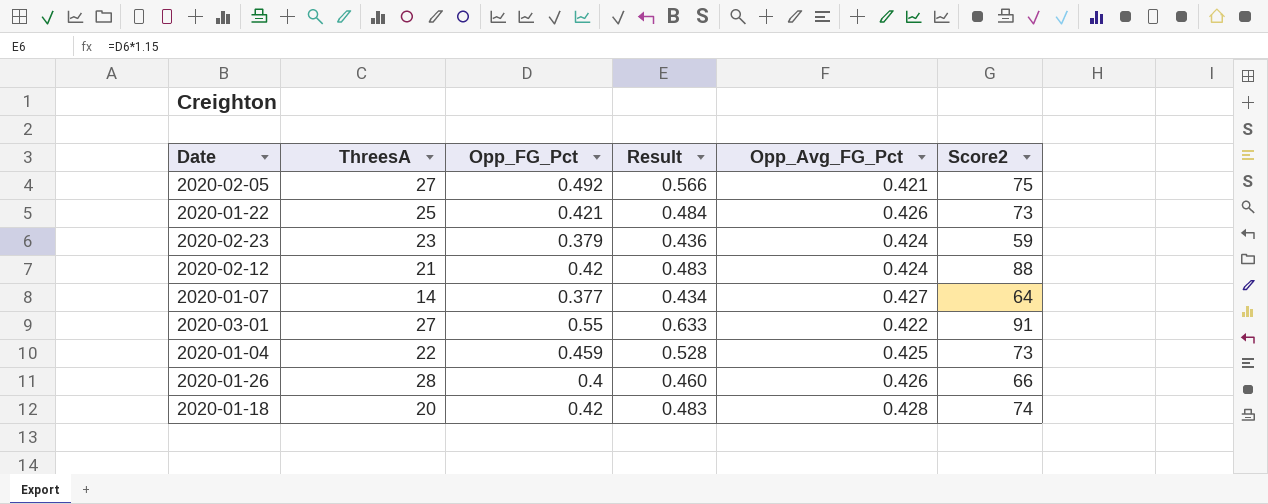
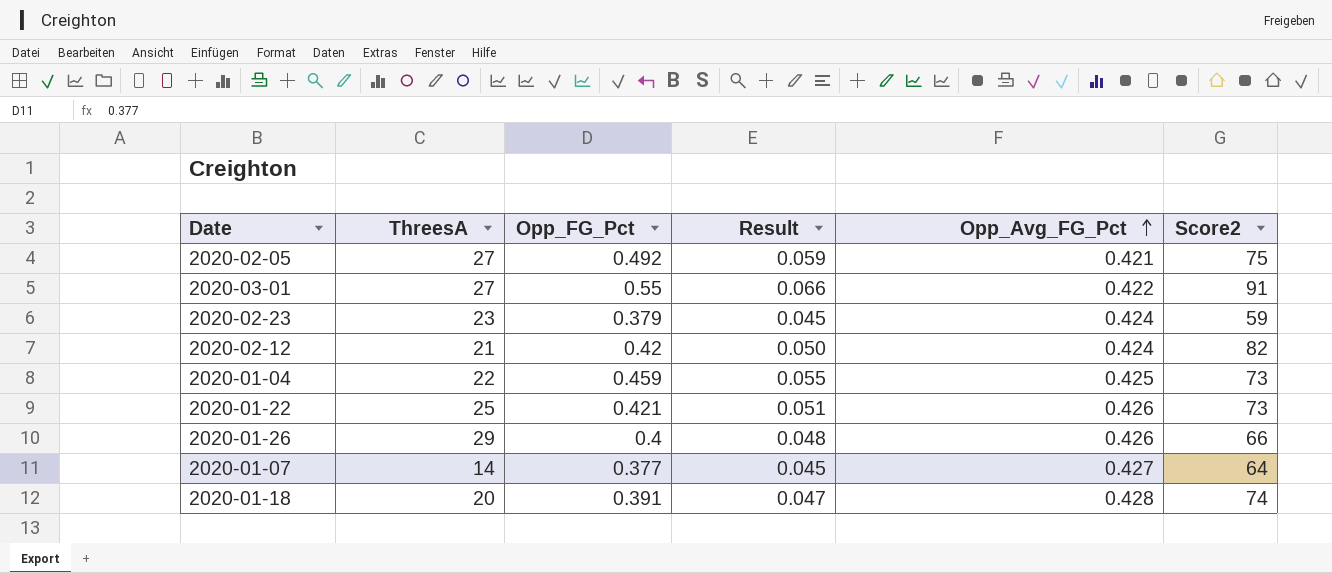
row order: none -> Opp_Avg_FG_Pct ascending
column Result | formula: [Opp_FG_Pct] * 1.15 -> [Opp_FG_Pct] * 0.12
2020-02-12 | Score2: 88 -> 82
2020-01-26 | ThreesA: 28 -> 29
2020-01-18 | Opp_FG_Pct: 0.42 -> 0.391

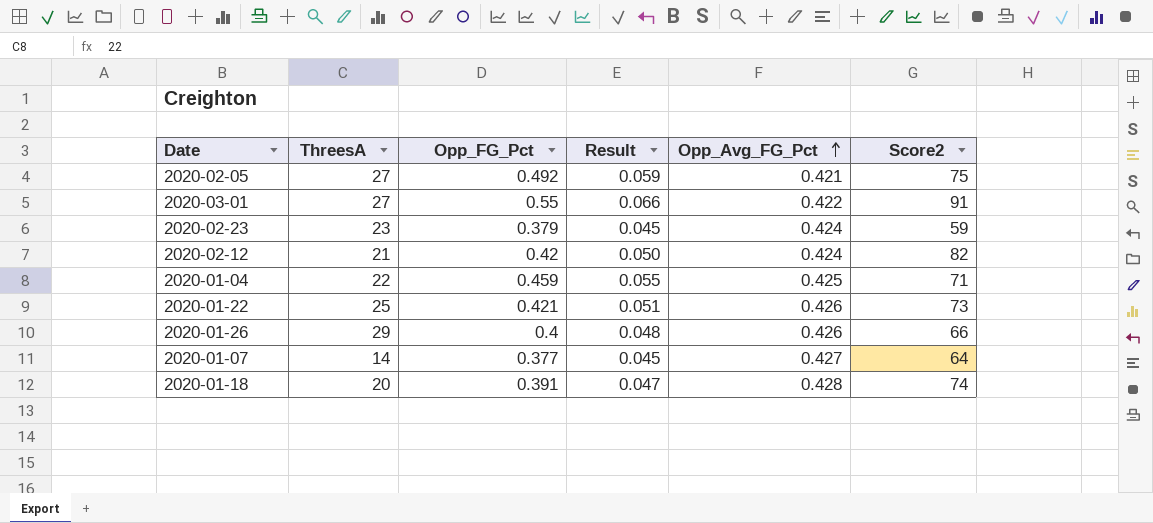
2020-01-04 | Score2: 73 -> 71

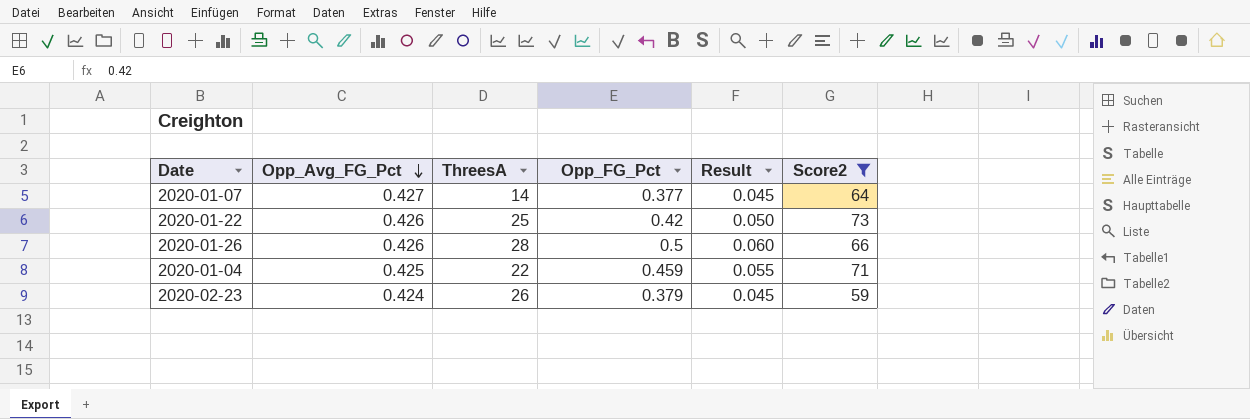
filter: none -> Score2 <= 73
row order: Opp_Avg_FG_Pct ascending -> Opp_Avg_FG_Pct descending
column Opp_Avg_FG_Pct | position: 5 -> 2
2020-01-22 | Opp_FG_Pct: 0.421 -> 0.42
2020-01-22 | Result: 0.051 -> 0.050
2020-01-26 | ThreesA: 29 -> 28
2020-01-26 | Opp_FG_Pct: 0.4 -> 0.5
2020-01-26 | Result: 0.048 -> 0.060
2020-02-23 | ThreesA: 23 -> 26

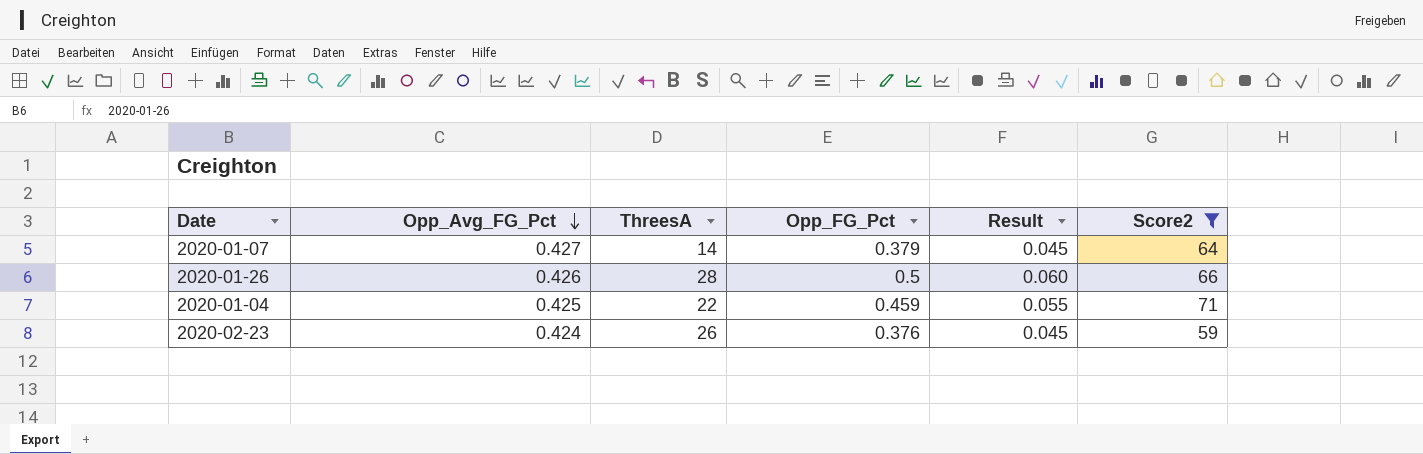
row 2020-01-22: 0.426 | 25 | 0.42 | 0.050 | 73 -> none
2020-01-07 | Opp_FG_Pct: 0.377 -> 0.379
2020-02-23 | Opp_FG_Pct: 0.379 -> 0.376

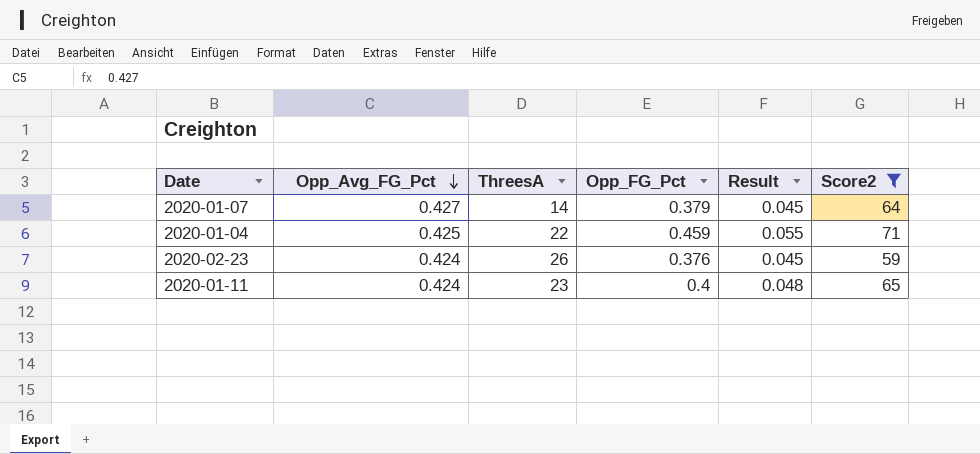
row 2020-01-26: 0.426 | 28 | 0.5 | 0.060 | 66 -> none
row 2020-01-11: none -> 0.424 | 23 | 0.4 | 0.048 | 65

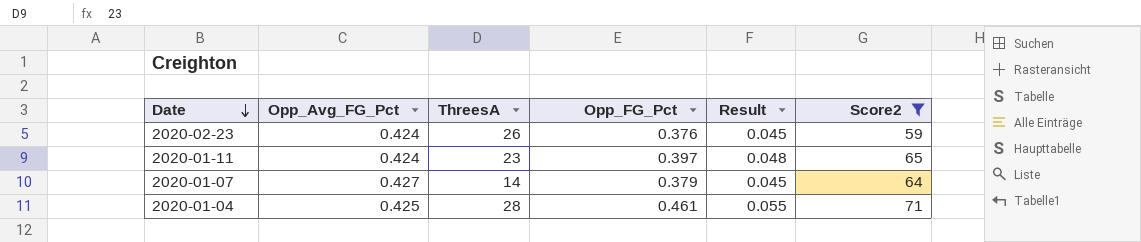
row order: Opp_Avg_FG_Pct descending -> Date descending
2020-01-11 | Opp_FG_Pct: 0.4 -> 0.397
2020-01-04 | ThreesA: 22 -> 28
2020-01-04 | Opp_FG_Pct: 0.459 -> 0.461

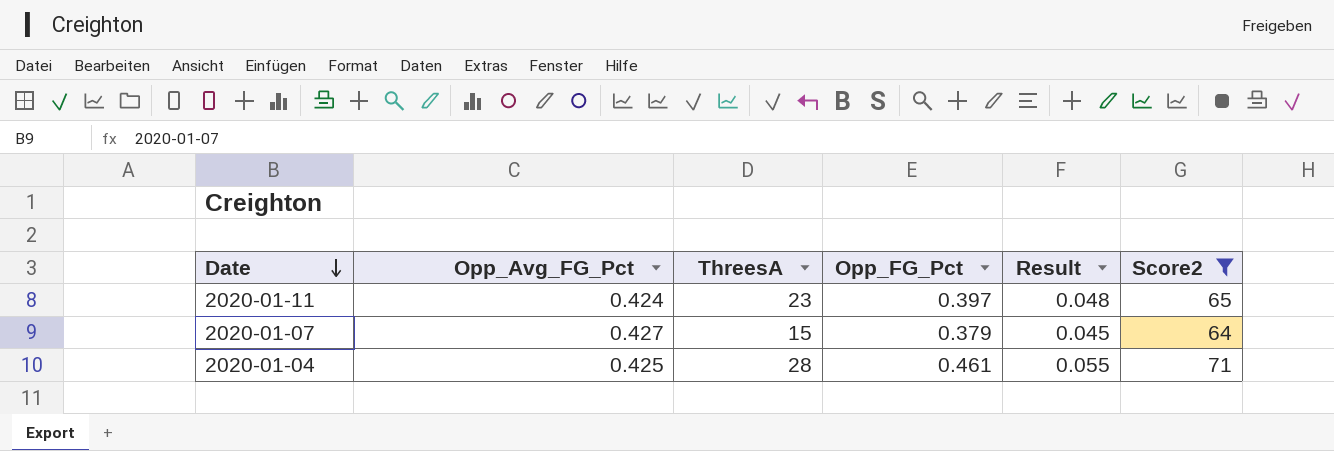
row 2020-02-23: 0.424 | 26 | 0.376 | 0.045 | 59 -> none
2020-01-07 | ThreesA: 14 -> 15

